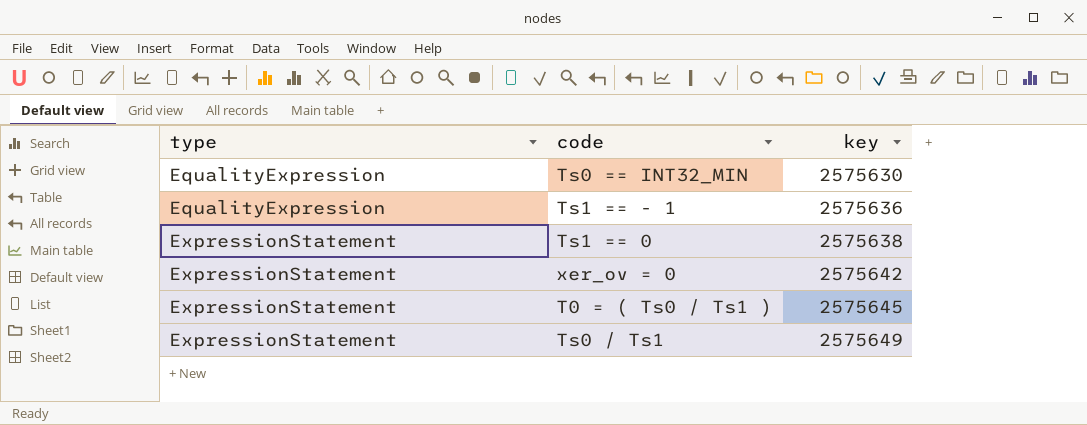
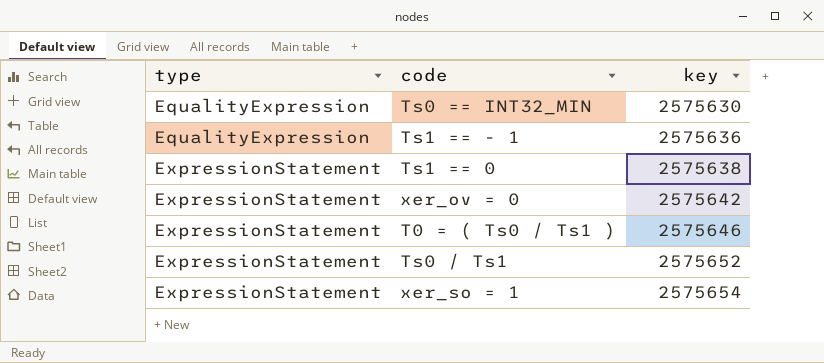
T0 = ( Ts0 / Ts1 ) | key: 2575645 -> 2575646
Ts0 / Ts1 | key: 2575649 -> 2575652
row xer_so = 1: none -> ExpressionStatement | 2575654

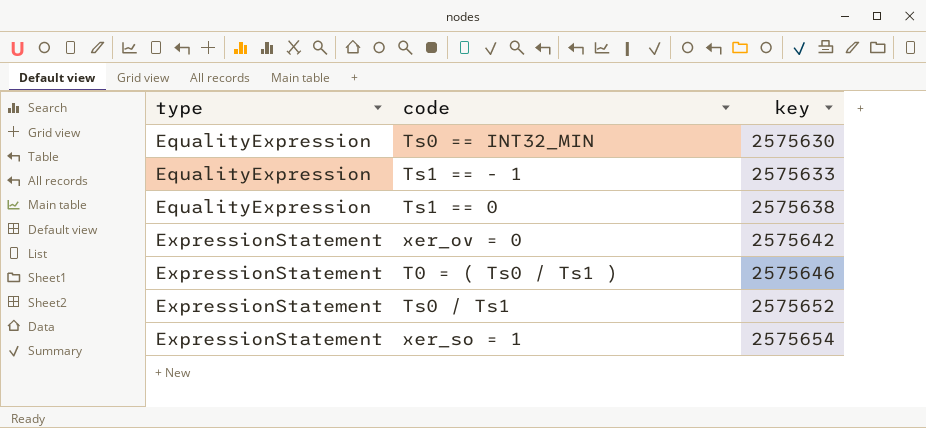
Ts1 == - 1 | key: 2575636 -> 2575633
Ts1 == 0 | type: ExpressionStatement -> EqualityExpression

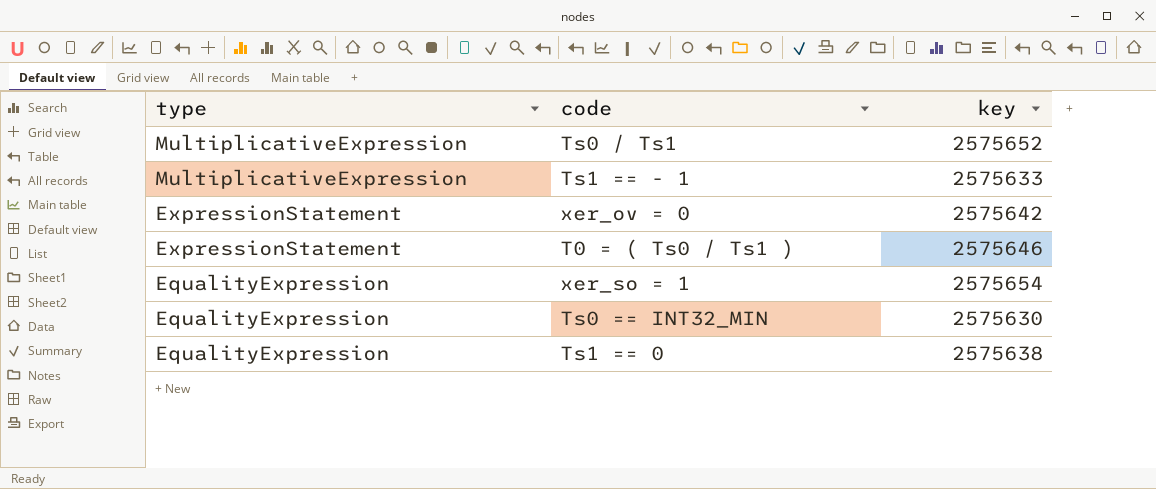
row order: type ascending -> type descending
Ts0 / Ts1 | type: ExpressionStatement -> MultiplicativeExpression
Ts1 == - 1 | type: EqualityExpression -> MultiplicativeExpression
xer_so = 1 | type: ExpressionStatement -> EqualityExpression

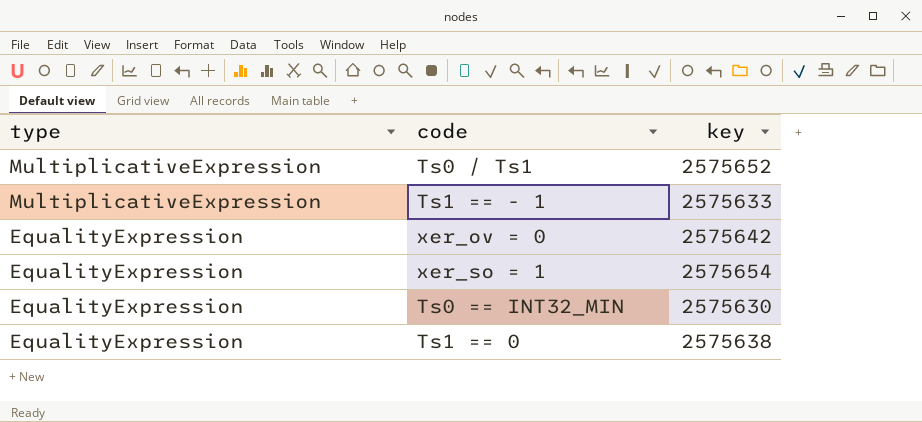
row T0 = ( Ts0 / Ts1 ): ExpressionStatement | 2575646 -> none
xer_ov = 0 | type: ExpressionStatement -> EqualityExpression

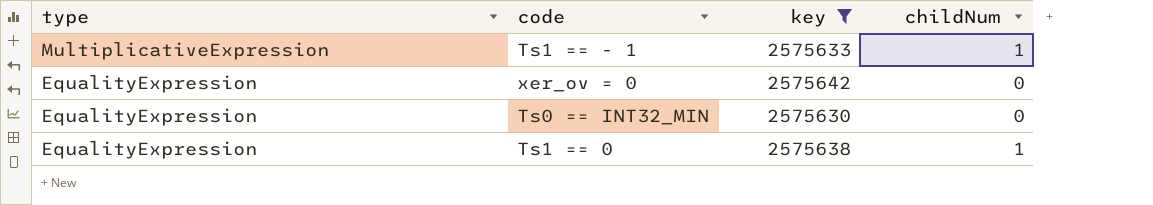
filter: none -> key <= 2575642
column childNum | position: none -> 4

